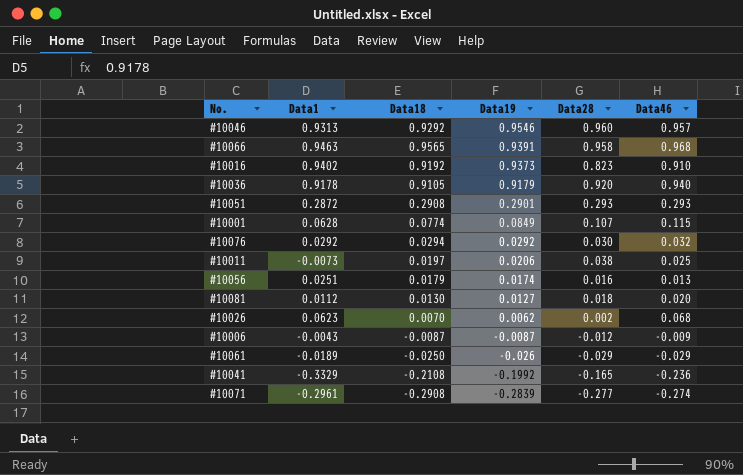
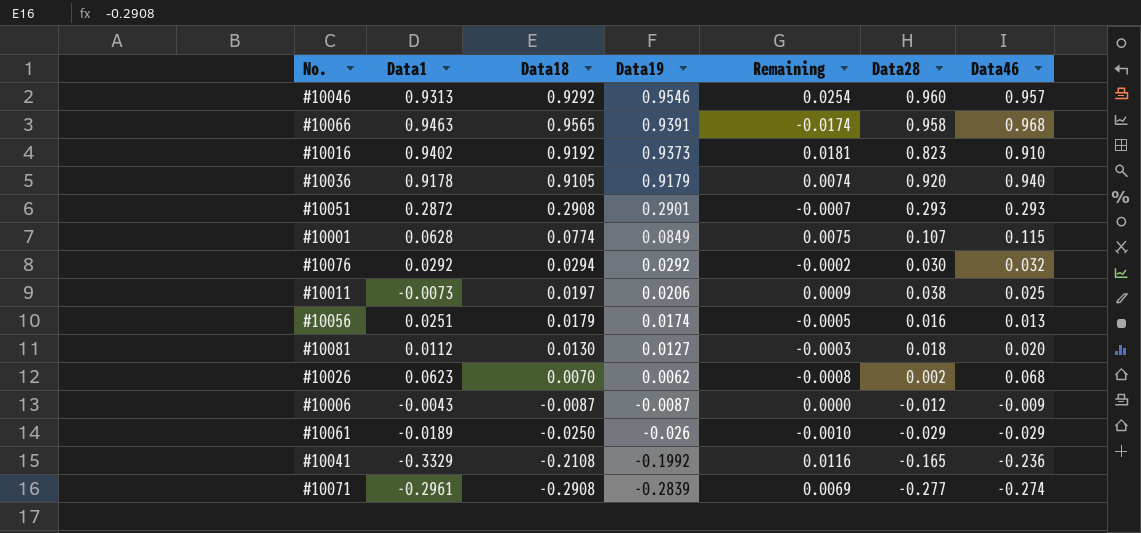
column Remaining | formula: none -> [Data19] - [Data18]

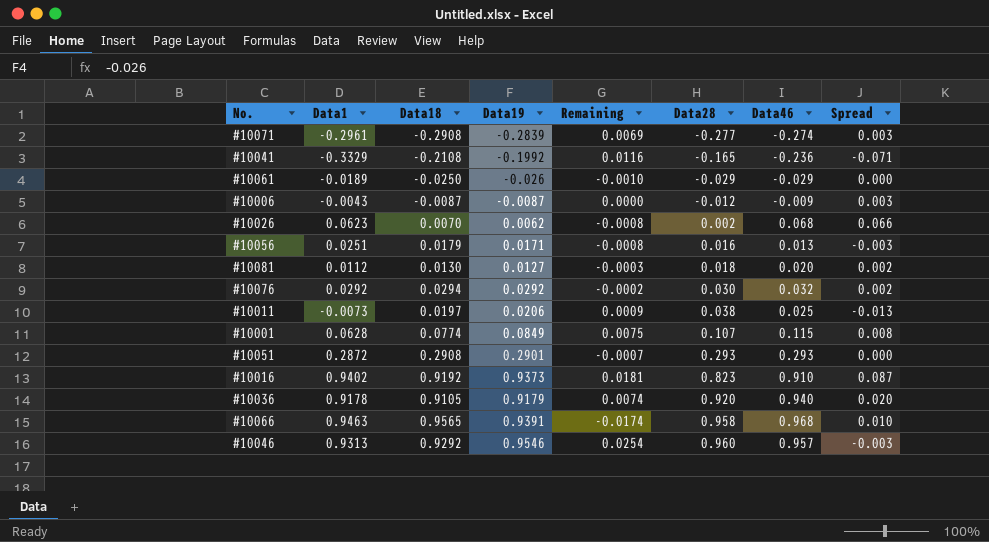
row order: Data19 descending -> Data28 ascending
column Spread | formula: none -> [Data46] - [Data28]
#10056 | Data19: 0.0174 -> 0.0171
#10056 | Remaining: -0.0005 -> -0.0008

